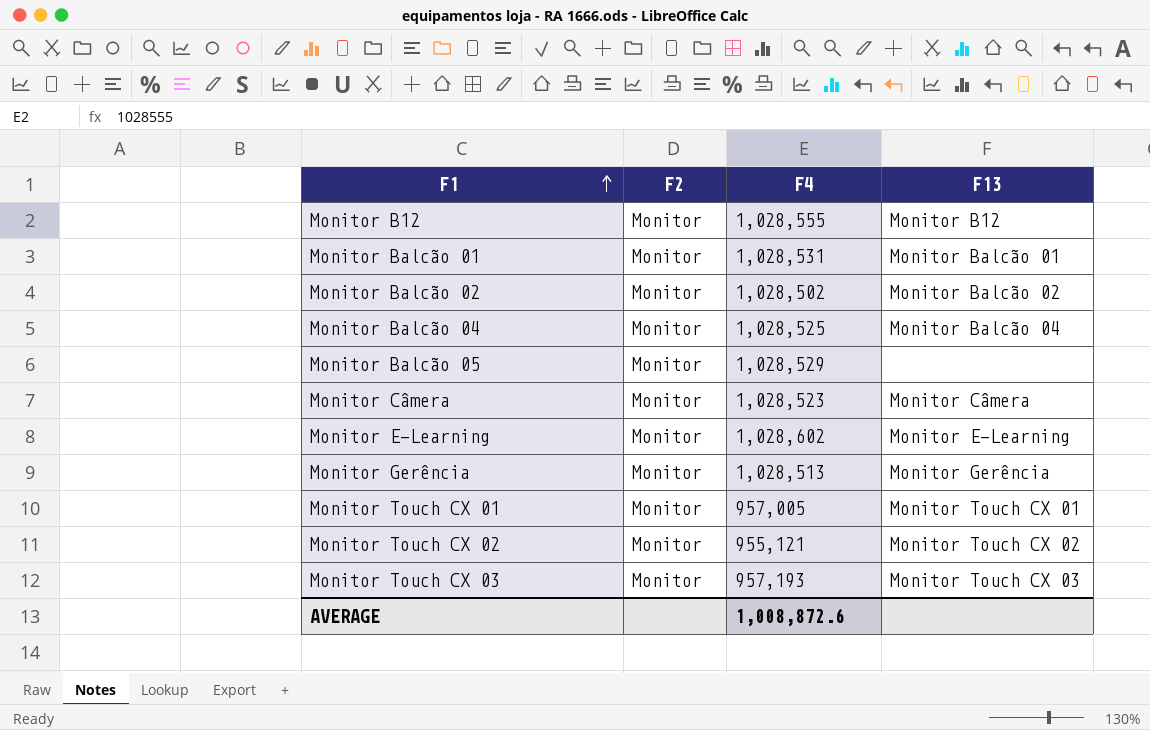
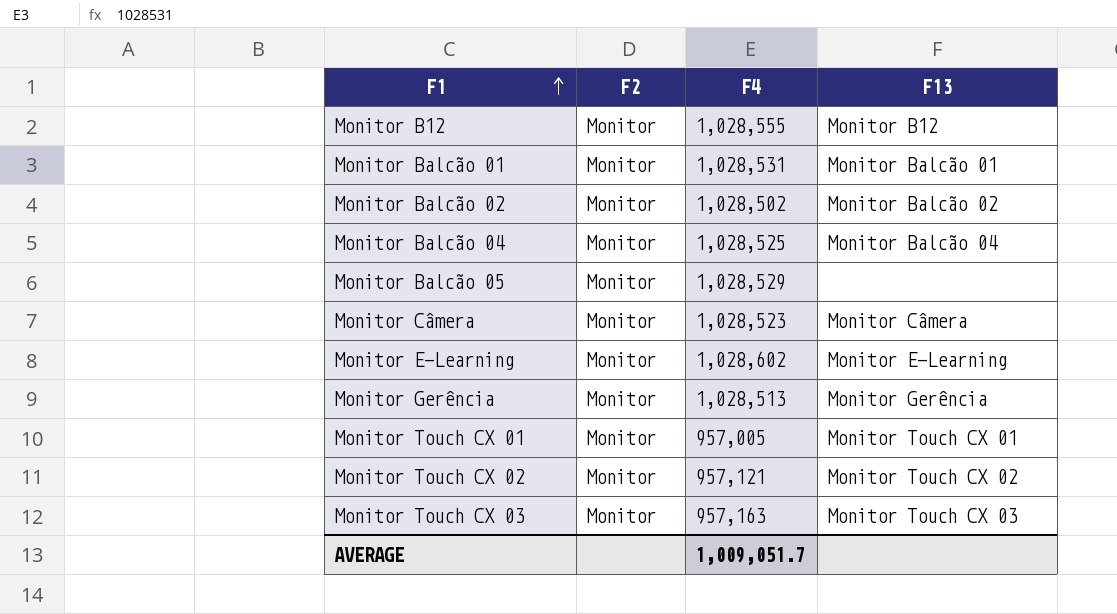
Monitor Touch CX 02 | F4: 955,121 -> 957,121
Monitor Touch CX 03 | F4: 957,193 -> 957,163
AVERAGE | F4: 1,008,872.6 -> 1,009,051.7

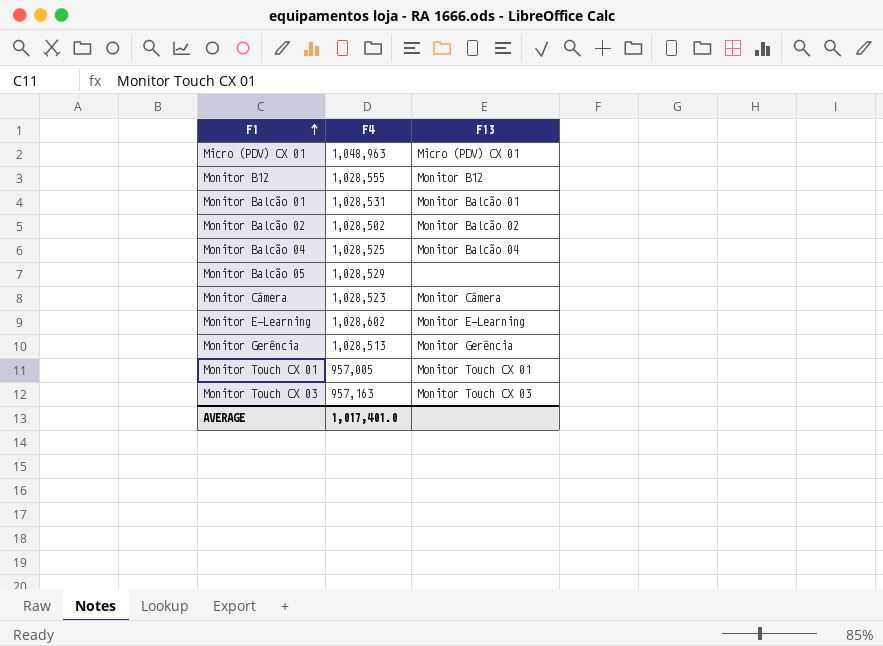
column F2 | position: 2 -> none
row Monitor Touch CX 02: Monitor | 957,121 | Monitor Touch CX 02 -> none
row Micro (PDV) CX 01: none -> 1,048,963 | Micro (PDV) CX 01
AVERAGE | F4: 1,009,051.7 -> 1,017,401.0

